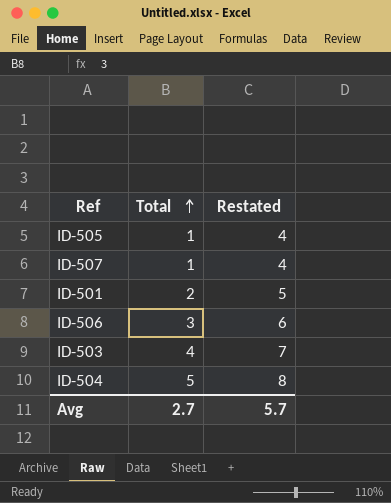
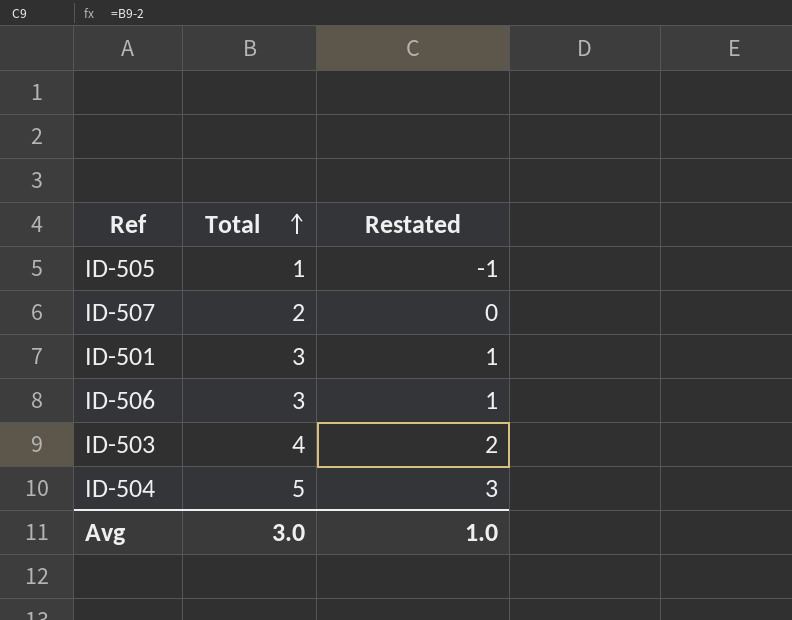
column Restated | formula: [Total] + 3 -> [Total] - 2
ID-507 | Total: 1 -> 2
ID-501 | Total: 2 -> 3
Avg | Total: 2.7 -> 3.0
Avg | Restated: 5.7 -> 1.0

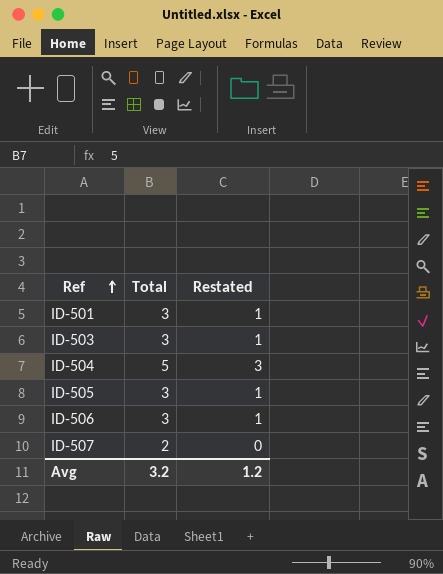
row order: Total ascending -> Ref ascending
ID-503 | Total: 4 -> 3
ID-503 | Restated: 2 -> 1
ID-505 | Total: 1 -> 3
ID-505 | Restated: -1 -> 1
Avg | Total: 3.0 -> 3.2
Avg | Restated: 1.0 -> 1.2

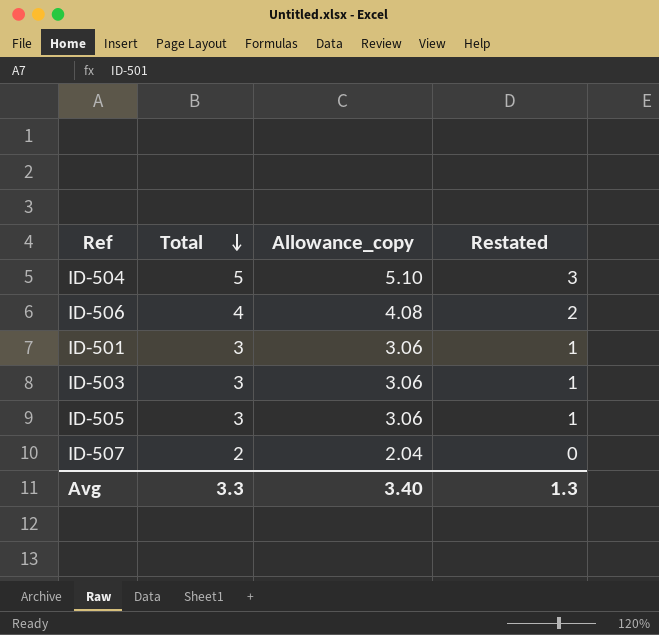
row order: Ref ascending -> Total descending
column Allowance_copy | formula: none -> [Total] * 1.02
ID-506 | Total: 3 -> 4
ID-506 | Restated: 1 -> 2
Avg | Total: 3.2 -> 3.3
Avg | Restated: 1.2 -> 1.3

